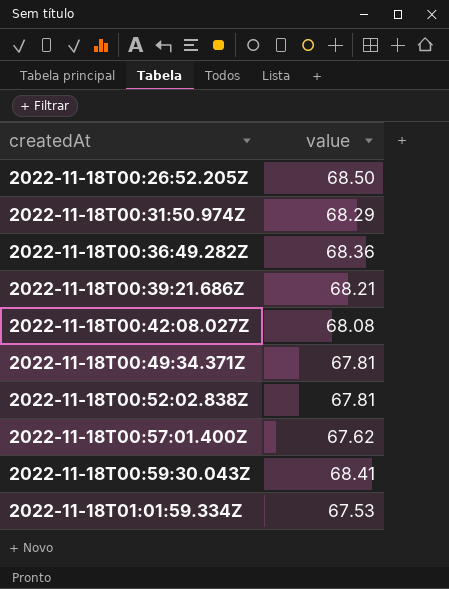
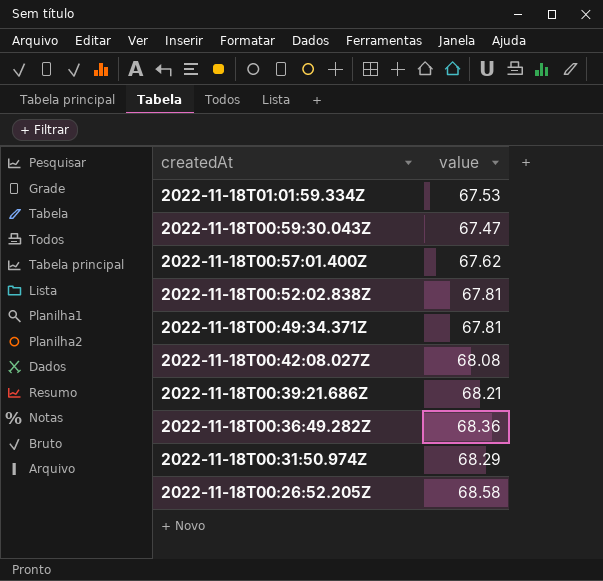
row order: createdAt ascending -> createdAt descending
2022-11-18T00:59:30.043Z | value: 68.41 -> 67.47
2022-11-18T00:26:52.205Z | value: 68.50 -> 68.58

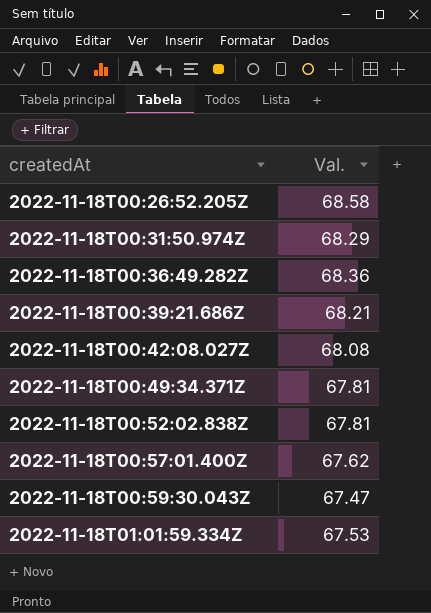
row order: createdAt descending -> createdAt ascending
column name: value -> Val.

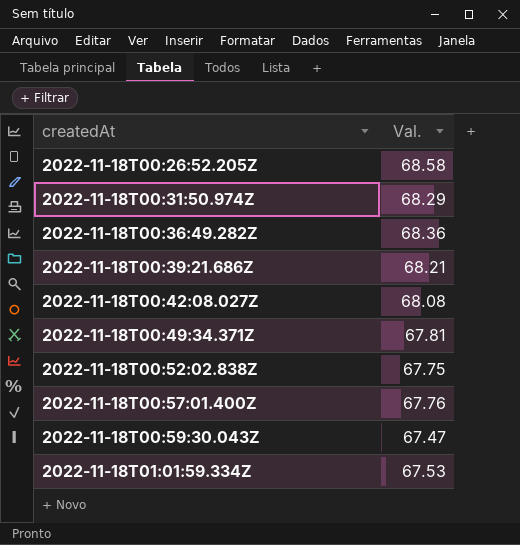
2022-11-18T00:52:02.838Z | Val.: 67.81 -> 67.75
2022-11-18T00:57:01.400Z | Val.: 67.62 -> 67.76

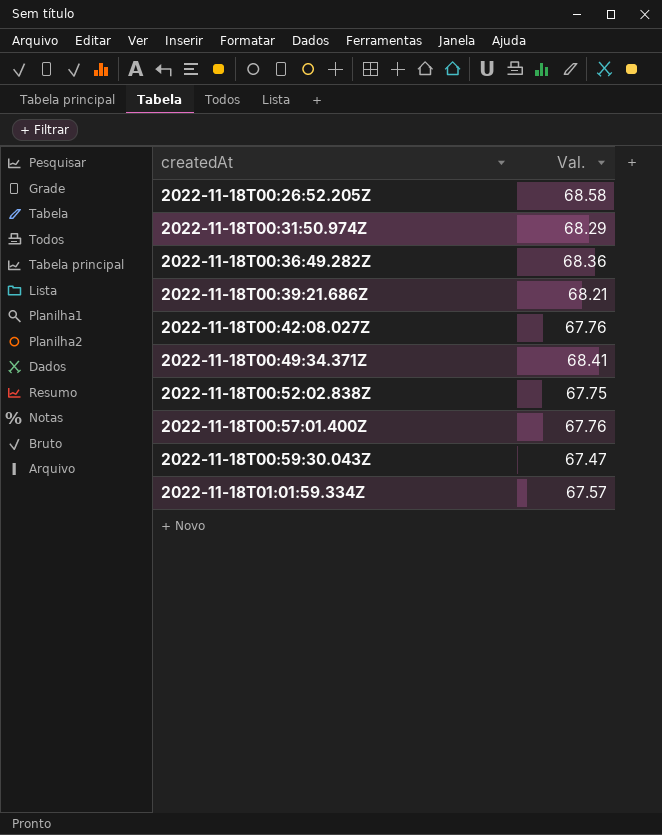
2022-11-18T00:42:08.027Z | Val.: 68.08 -> 67.76
2022-11-18T00:49:34.371Z | Val.: 67.81 -> 68.41
2022-11-18T01:01:59.334Z | Val.: 67.53 -> 67.57

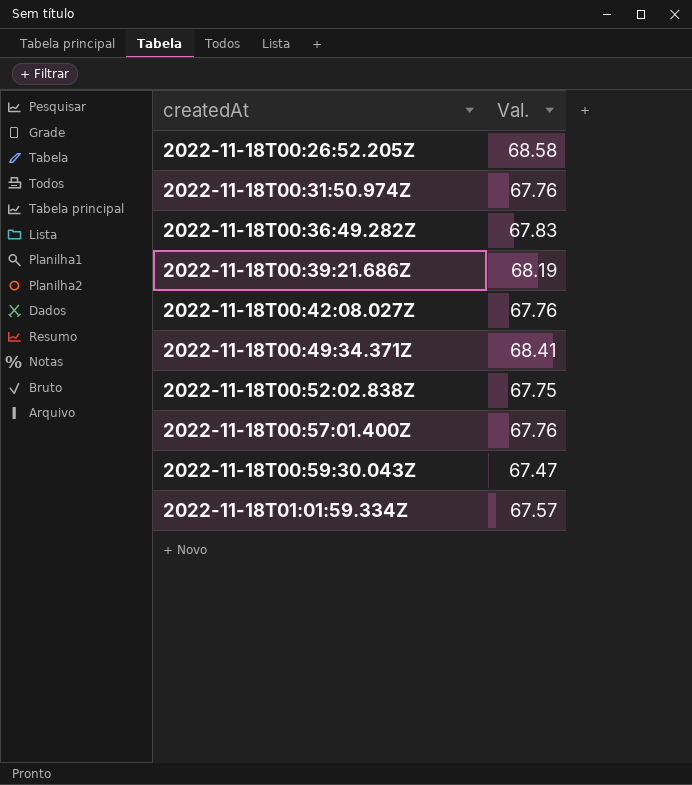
2022-11-18T00:31:50.974Z | Val.: 68.29 -> 67.76
2022-11-18T00:36:49.282Z | Val.: 68.36 -> 67.83
2022-11-18T00:39:21.686Z | Val.: 68.21 -> 68.19

